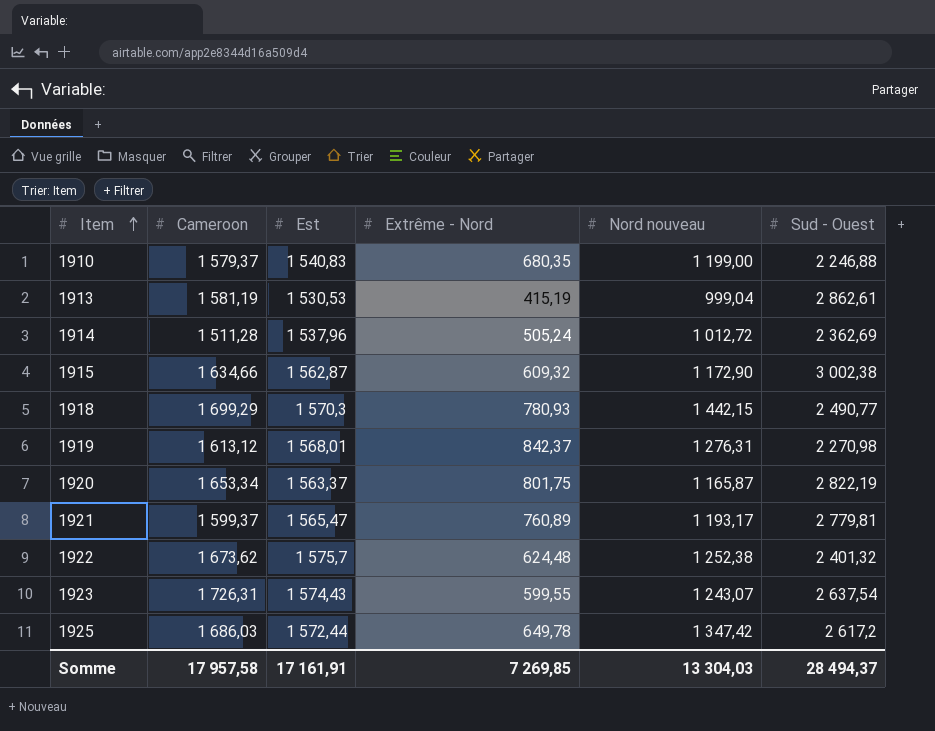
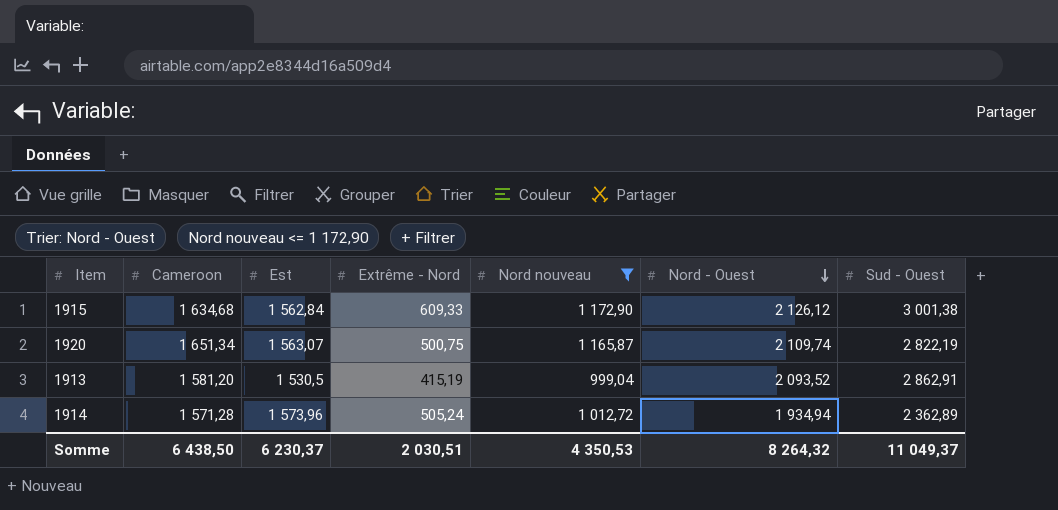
filter: none -> Nord nouveau <= 1 172,90
row order: Item ascending -> Nord - Ouest descending
column Nord - Ouest | position: none -> 6
1915 | Cameroon: 1 634,66 -> 1 634,68
1915 | Est: 1 562,87 -> 1 562,84
1915 | Extrême - Nord: 609,32 -> 609,33
1915 | Sud - Ouest: 3 002,38 -> 3 001,38
1920 | Cameroon: 1 653,34 -> 1 651,34
1920 | Est: 1 563,37 -> 1 563,07
1920 | Extrême - Nord: 801,75 -> 500,75
1913 | Cameroon: 1 581,19 -> 1 581,20
1913 | Est: 1 530,53 -> 1 530,5
1913 | Sud - Ouest: 2 862,61 -> 2 862,91
1914 | Cameroon: 1 511,28 -> 1 571,28
1914 | Est: 1 537,96 -> 1 573,96
1914 | Sud - Ouest: 2 362,69 -> 2 362,89
Somme | Cameroon: 17 957,58 -> 6 438,50
Somme | Est: 17 161,91 -> 6 230,37
Somme | Extrême - Nord: 7 269,85 -> 2 030,51
Somme | Nord nouveau: 13 304,03 -> 4 350,53
Somme | Sud - Ouest: 28 494,37 -> 11 049,37

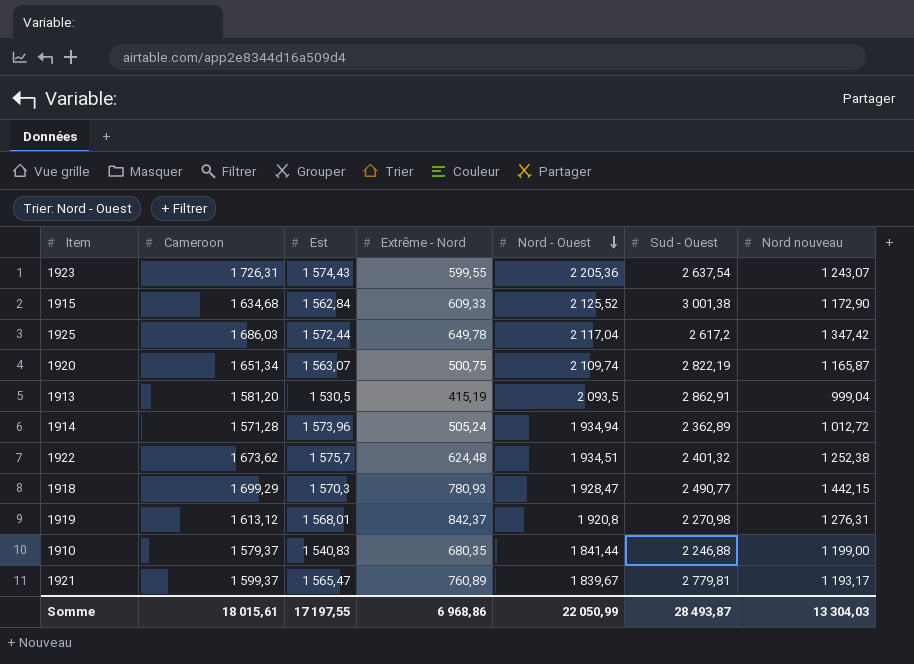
filter: Nord nouveau <= 1 172,90 -> none
column Nord nouveau | position: 5 -> 7
1915 | Nord - Ouest: 2 126,12 -> 2 125,52
1913 | Nord - Ouest: 2 093,52 -> 2 093,5
Somme | Cameroon: 6 438,50 -> 18 015,61
Somme | Est: 6 230,37 -> 17 197,55
Somme | Extrême - Nord: 2 030,51 -> 6 968,86
Somme | Nord - Ouest: 8 264,32 -> 22 050,99
Somme | Sud - Ouest: 11 049,37 -> 28 493,87
Somme | Nord nouveau: 4 350,53 -> 13 304,03

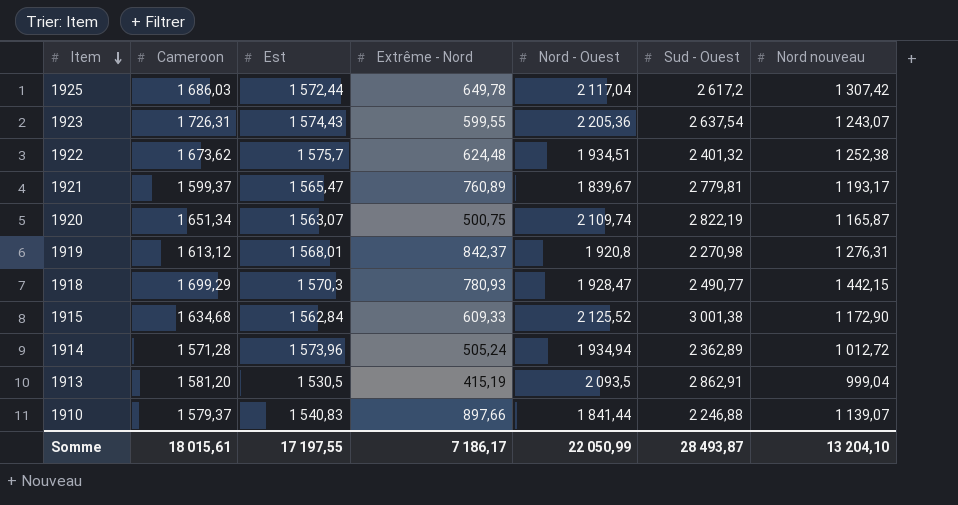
row order: Nord - Ouest descending -> Item descending
1925 | Nord nouveau: 1 347,42 -> 1 307,42
1910 | Extrême - Nord: 680,35 -> 897,66
1910 | Nord nouveau: 1 199,00 -> 1 139,07
Somme | Extrême - Nord: 6 968,86 -> 7 186,17
Somme | Nord nouveau: 13 304,03 -> 13 204,10

